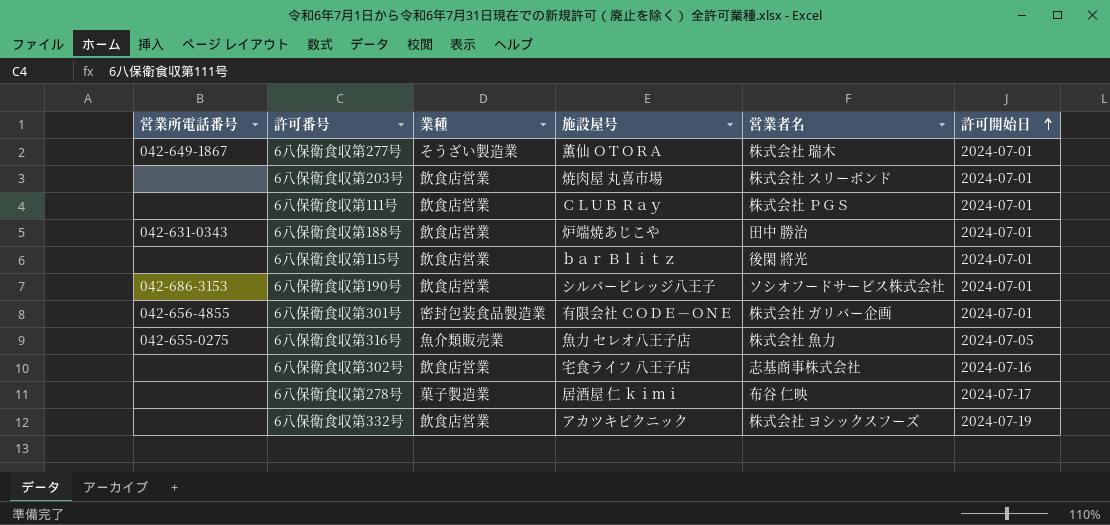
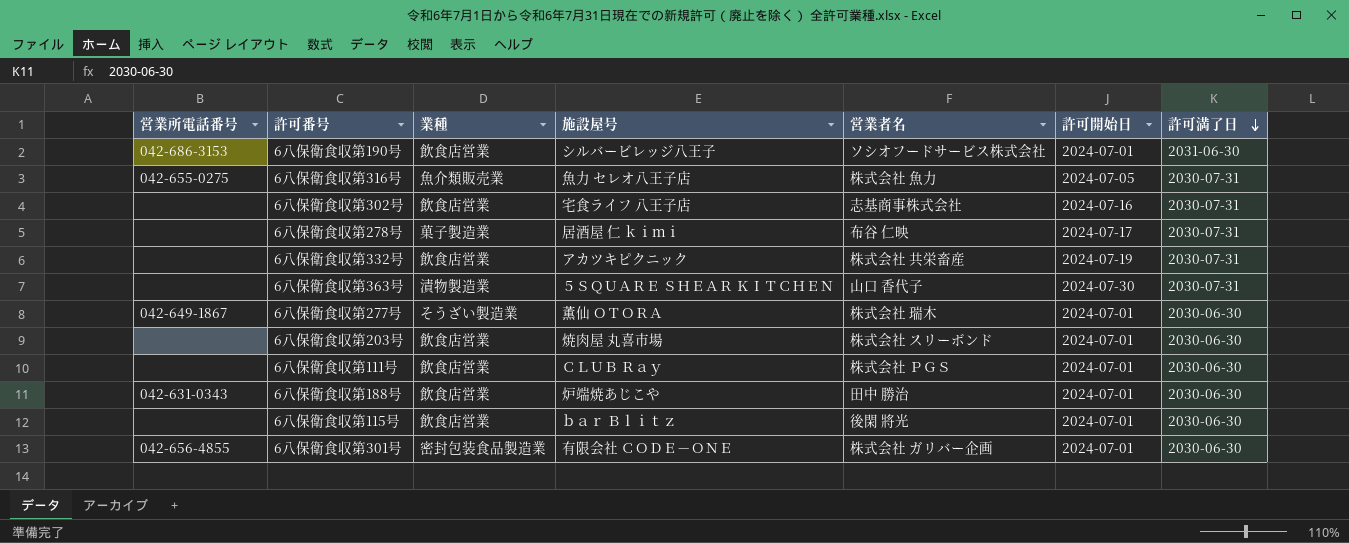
row order: 許可開始日 ascending -> 許可満了日 descending
column 許可満了日 | position: none -> 7
6八保衛食収第332号 | 営業者名: 株式会社 ヨシックスフーズ -> 株式会社 共栄畜産
row 6八保衛食収第363号: none -> none | 漬物製造業 | ５ＳＱＵＡＲＥ ＳＨＥＡＲ ＫＩＴＣＨＥＮ | 山口 香代子 | 2024-07-30 | 2030-07-31

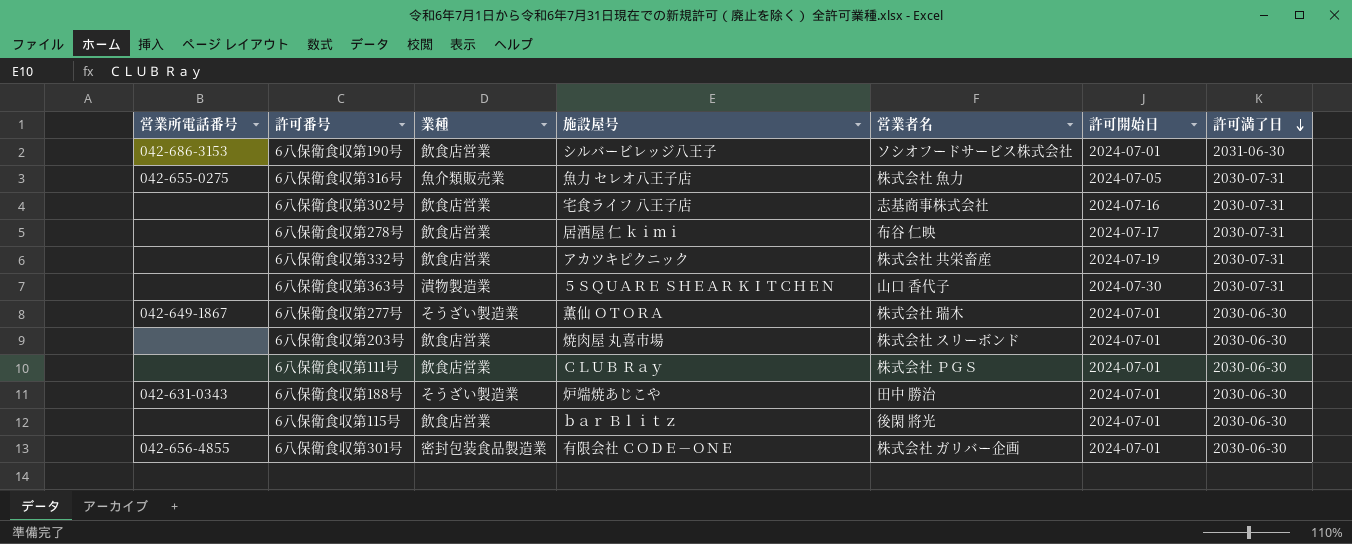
6八保衛食収第278号 | 業種: 菓子製造業 -> 飲食店営業
6八保衛食収第188号 | 業種: 飲食店営業 -> そうざい製造業

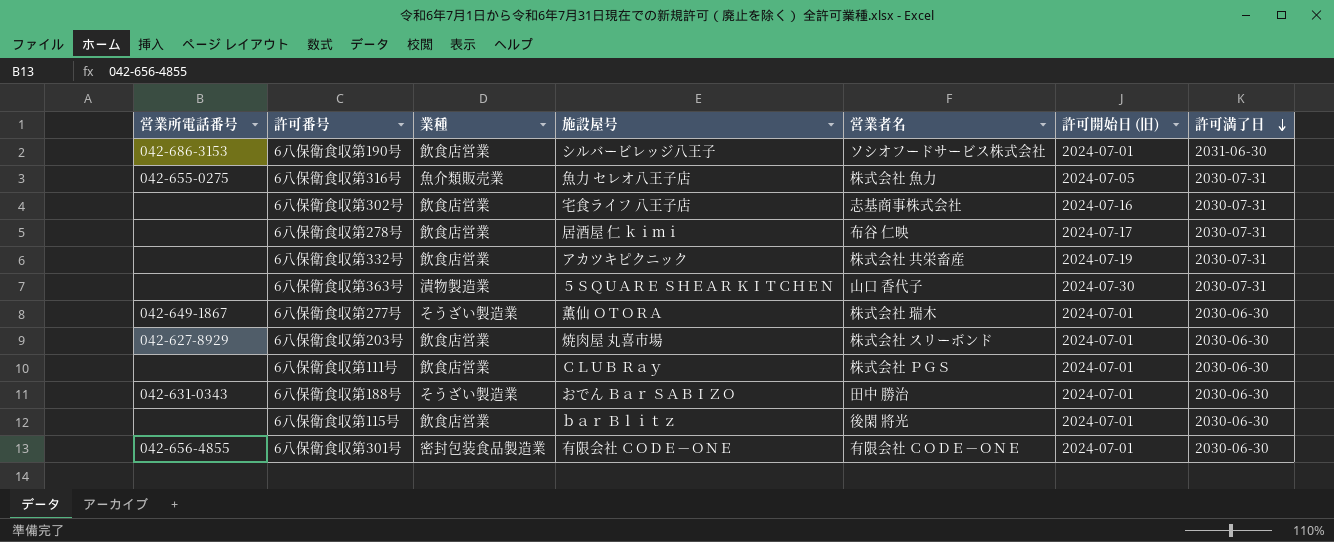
column name: 許可開始日 -> 許可開始日 (旧)
6八保衛食収第203号 | 営業所電話番号: none -> 042-627-8929
6八保衛食収第188号 | 施設屋号: 炉端焼あじこや -> おでん Ｂａｒ ＳＡＢＩＺＯ
6八保衛食収第301号 | 営業者名: 株式会社 ガリバー企画 -> 有限会社 ＣＯＤＥ－ＯＮＥ

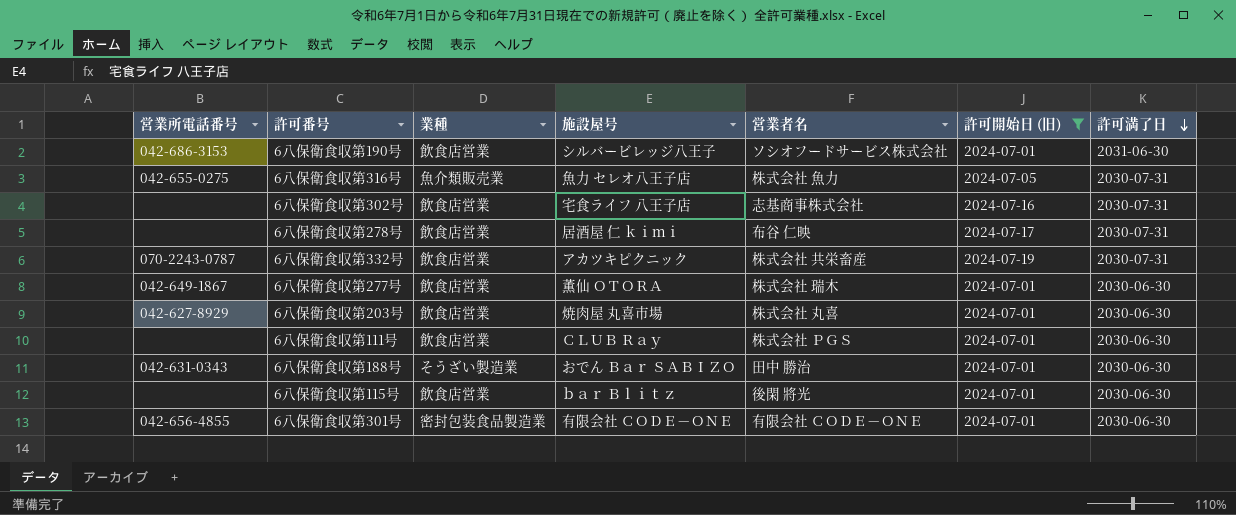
filter: none -> 許可開始日 (旧) != 2024-07-30
6八保衛食収第332号 | 営業所電話番号: none -> 070-2243-0787
6八保衛食収第277号 | 業種: そうざい製造業 -> 飲食店営業
6八保衛食収第203号 | 営業者名: 株式会社 スリーボンド -> 株式会社 丸喜

